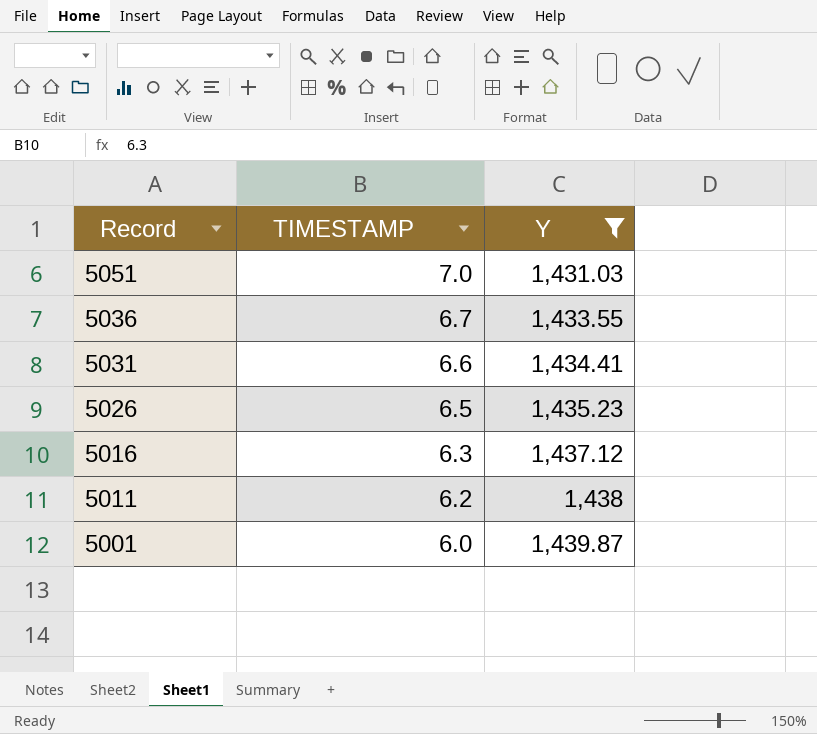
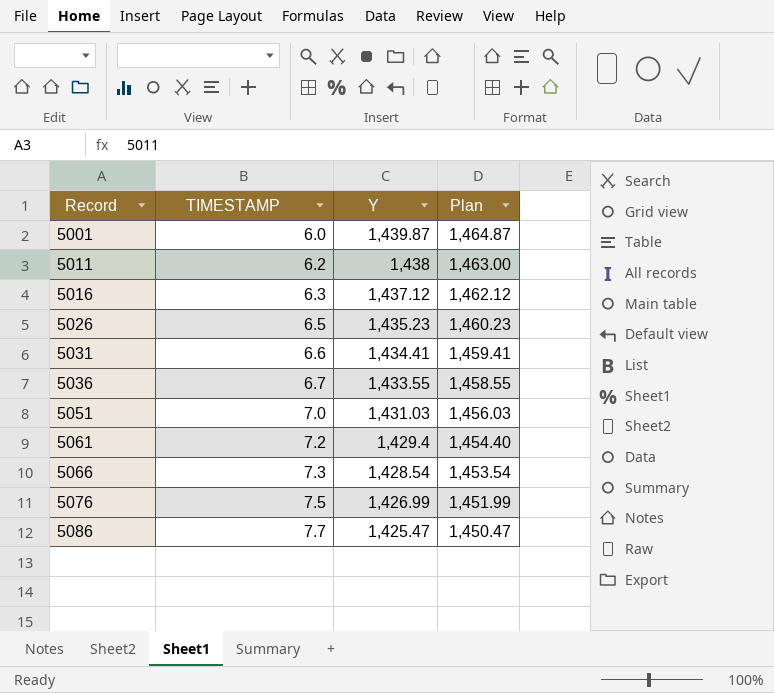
filter: Y >= 1,431.03 -> none
row order: Record descending -> Record ascending
column Plan | formula: none -> [Y] + 25

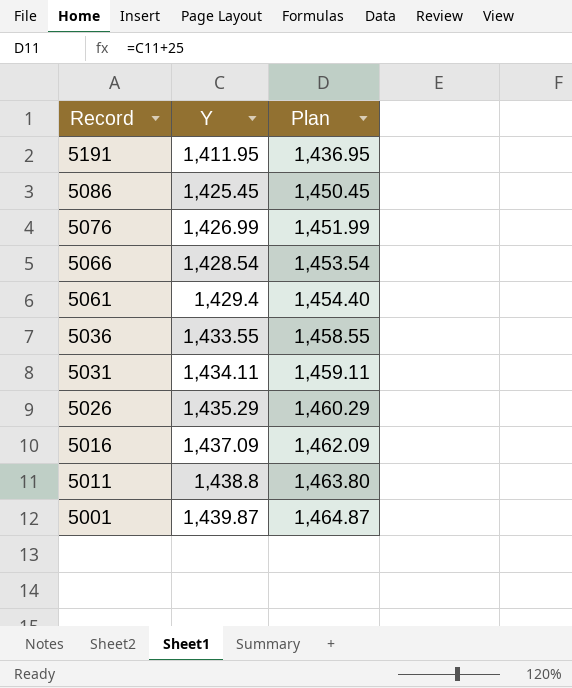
row order: Record ascending -> Record descending
column TIMESTAMP | position: 2 -> none
row 5051: 7.0 | 1,431.03 | 1,456.03 -> none
row 5191: none -> 1,411.95 | 1,436.95
5086 | Y: 1,425.47 -> 1,425.45
5086 | Plan: 1,450.47 -> 1,450.45
5031 | Y: 1,434.41 -> 1,434.11
5031 | Plan: 1,459.41 -> 1,459.11
5026 | Y: 1,435.23 -> 1,435.29
5026 | Plan: 1,460.23 -> 1,460.29
5016 | Y: 1,437.12 -> 1,437.09
5016 | Plan: 1,462.12 -> 1,462.09
5011 | Y: 1,438 -> 1,438.8
5011 | Plan: 1,463.00 -> 1,463.80

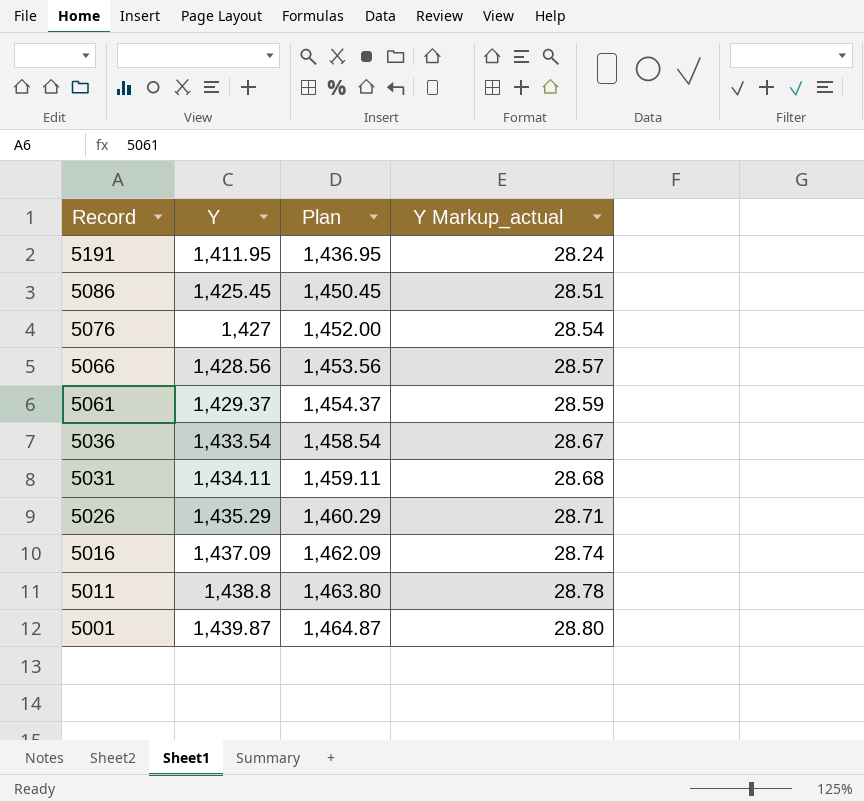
column Y Markup_actual | formula: none -> [Y] * 0.02
5076 | Y: 1,426.99 -> 1,427
5076 | Plan: 1,451.99 -> 1,452.00
5066 | Y: 1,428.54 -> 1,428.56
5066 | Plan: 1,453.54 -> 1,453.56
5061 | Y: 1,429.4 -> 1,429.37
5061 | Plan: 1,454.40 -> 1,454.37
5036 | Y: 1,433.55 -> 1,433.54
5036 | Plan: 1,458.55 -> 1,458.54

